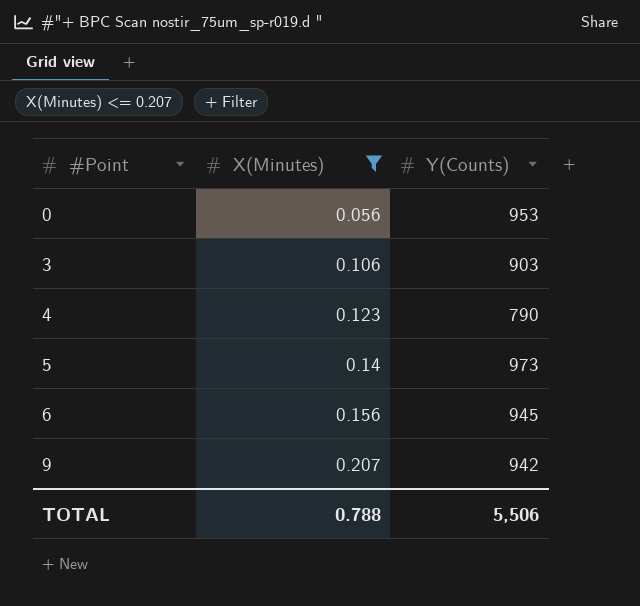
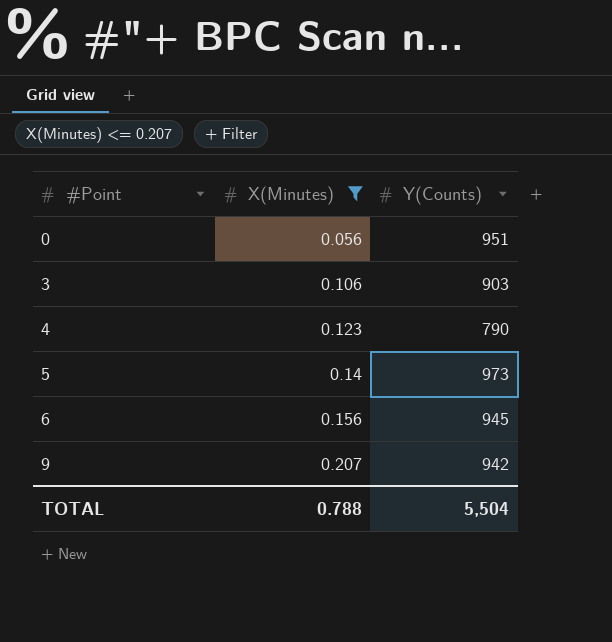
0 | Y(Counts): 953 -> 951
TOTAL | Y(Counts): 5,506 -> 5,504

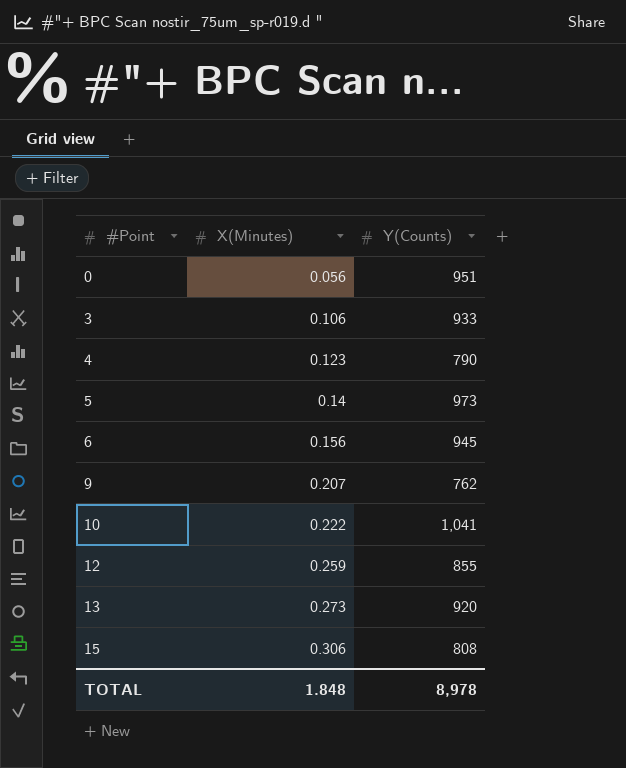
filter: X(Minutes) <= 0.207 -> none
3 | Y(Counts): 903 -> 933
9 | Y(Counts): 942 -> 762
TOTAL | X(Minutes): 0.788 -> 1.848
TOTAL | Y(Counts): 5,504 -> 8,978

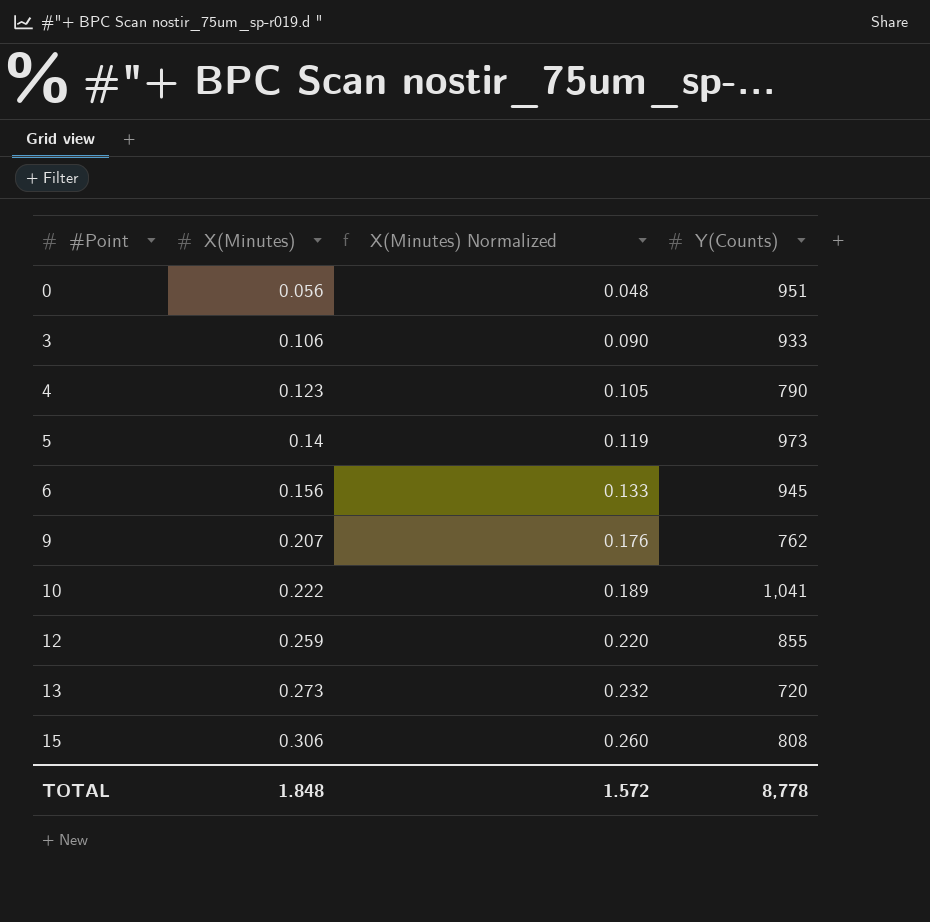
column X(Minutes) Normalized | formula: none -> [X(Minutes)] * 0.85
13 | Y(Counts): 920 -> 720
TOTAL | Y(Counts): 8,978 -> 8,778

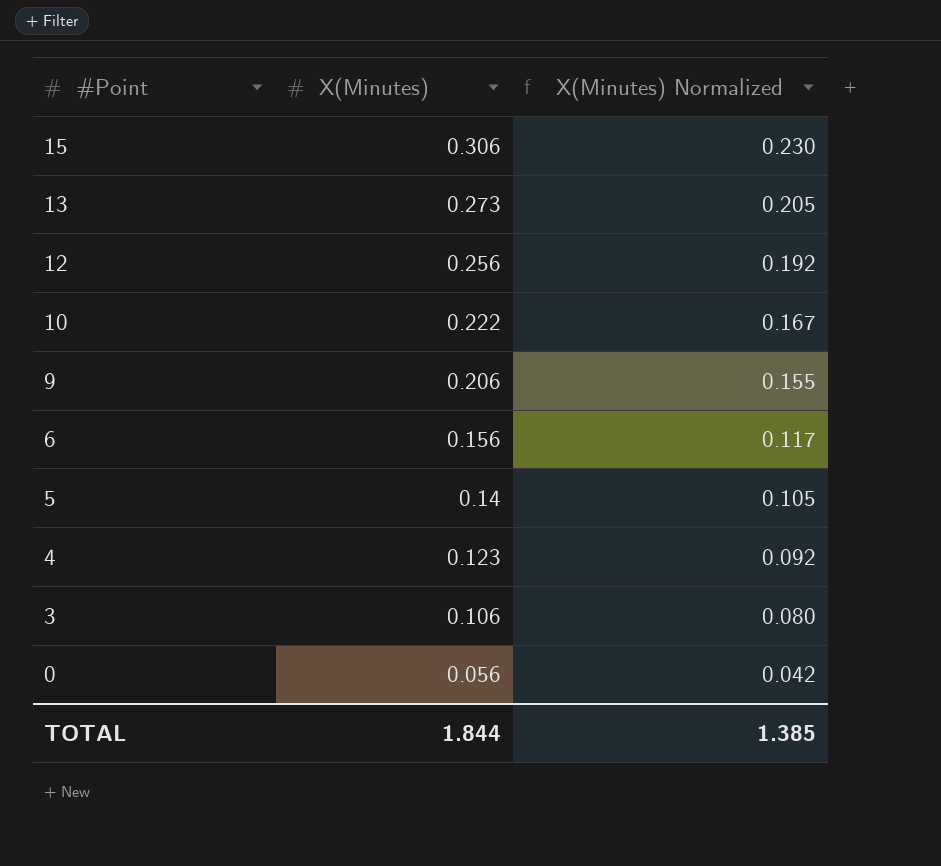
row order: #Point ascending -> #Point descending
column Y(Counts) | position: 4 -> none
column X(Minutes) Normalized | formula: [X(Minutes)] * 0.85 -> [X(Minutes)] * 0.75
12 | X(Minutes): 0.259 -> 0.256
9 | X(Minutes): 0.207 -> 0.206
TOTAL | X(Minutes): 1.848 -> 1.844
TOTAL | X(Minutes) Normalized: 1.572 -> 1.385

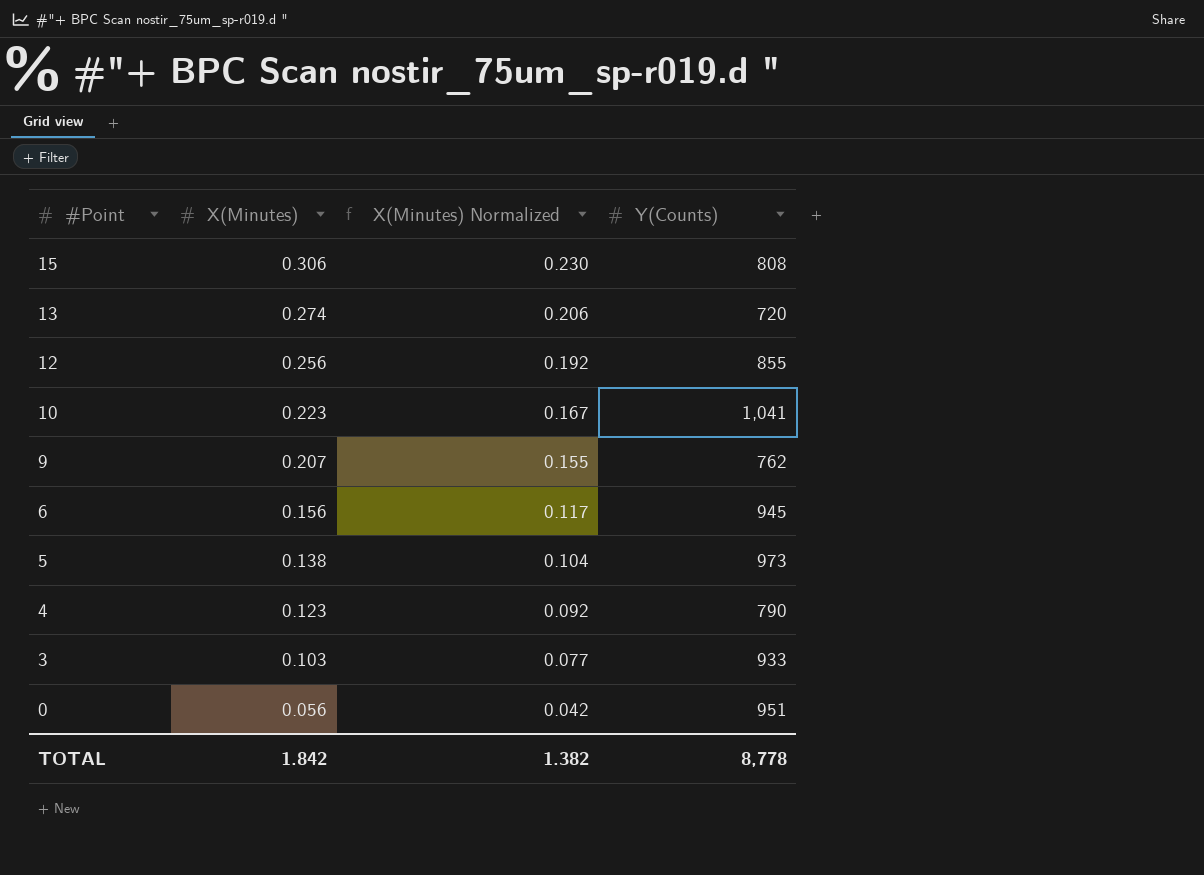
column Y(Counts) | position: none -> 4
13 | X(Minutes): 0.273 -> 0.274
13 | X(Minutes) Normalized: 0.205 -> 0.206
10 | X(Minutes): 0.222 -> 0.223
9 | X(Minutes): 0.206 -> 0.207
5 | X(Minutes): 0.14 -> 0.138
5 | X(Minutes) Normalized: 0.105 -> 0.104
3 | X(Minutes): 0.106 -> 0.103
3 | X(Minutes) Normalized: 0.080 -> 0.077
TOTAL | X(Minutes): 1.844 -> 1.842
TOTAL | X(Minutes) Normalized: 1.385 -> 1.382

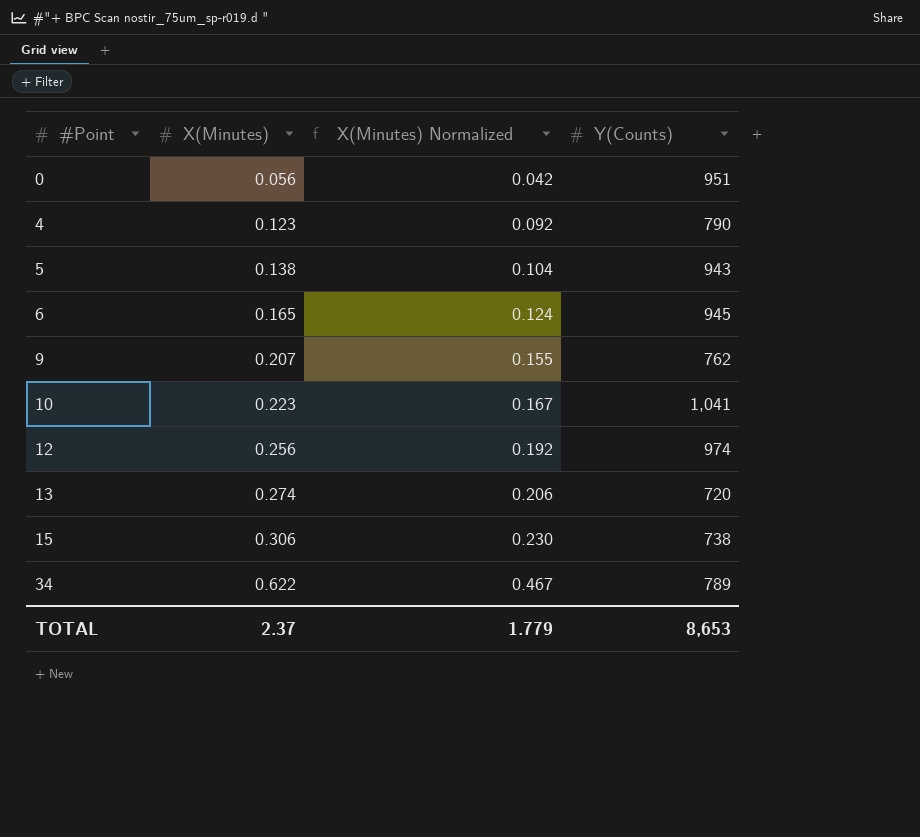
row order: #Point descending -> #Point ascending
row 3: 0.103 | 0.077 | 933 -> none
5 | Y(Counts): 973 -> 943
6 | X(Minutes): 0.156 -> 0.165
6 | X(Minutes) Normalized: 0.117 -> 0.124
12 | Y(Counts): 855 -> 974
15 | Y(Counts): 808 -> 738
row 34: none -> 0.622 | 0.467 | 789
TOTAL | X(Minutes): 1.842 -> 2.37
TOTAL | X(Minutes) Normalized: 1.382 -> 1.779
TOTAL | Y(Counts): 8,778 -> 8,653

